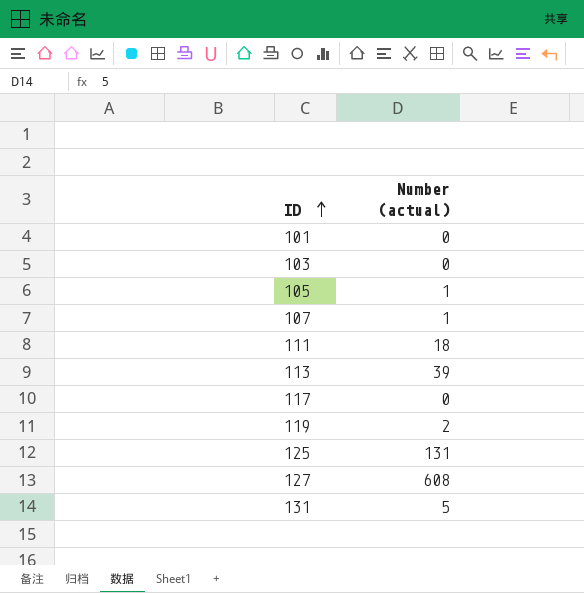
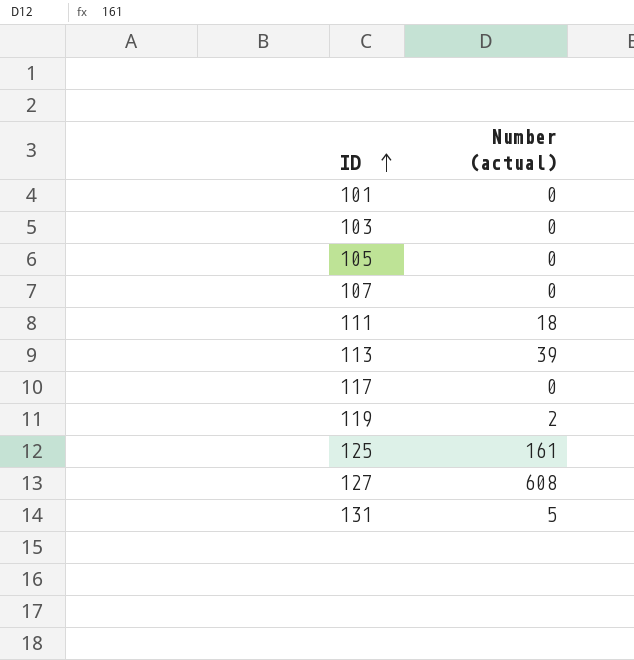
105 | Number (actual): 1 -> 0
107 | Number (actual): 1 -> 0
125 | Number (actual): 131 -> 161

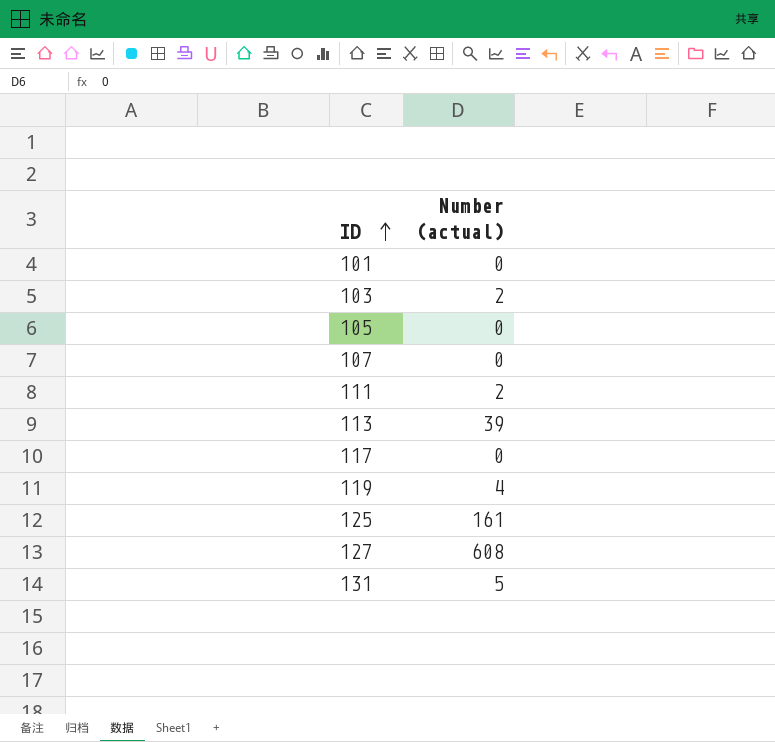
103 | Number (actual): 0 -> 2
111 | Number (actual): 18 -> 2
119 | Number (actual): 2 -> 4

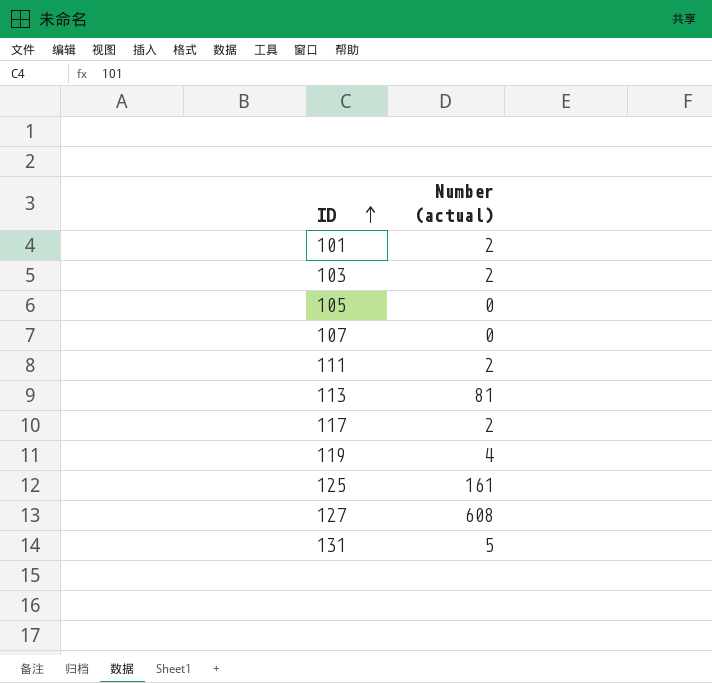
101 | Number (actual): 0 -> 2
113 | Number (actual): 39 -> 81
117 | Number (actual): 0 -> 2

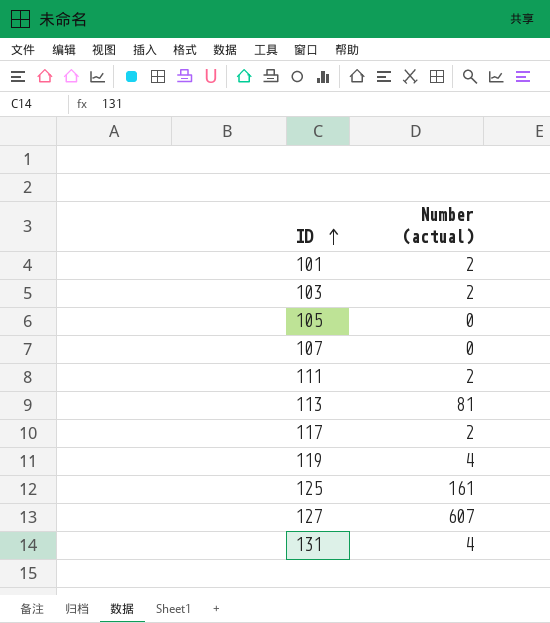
127 | Number (actual): 608 -> 607
131 | Number (actual): 5 -> 4

